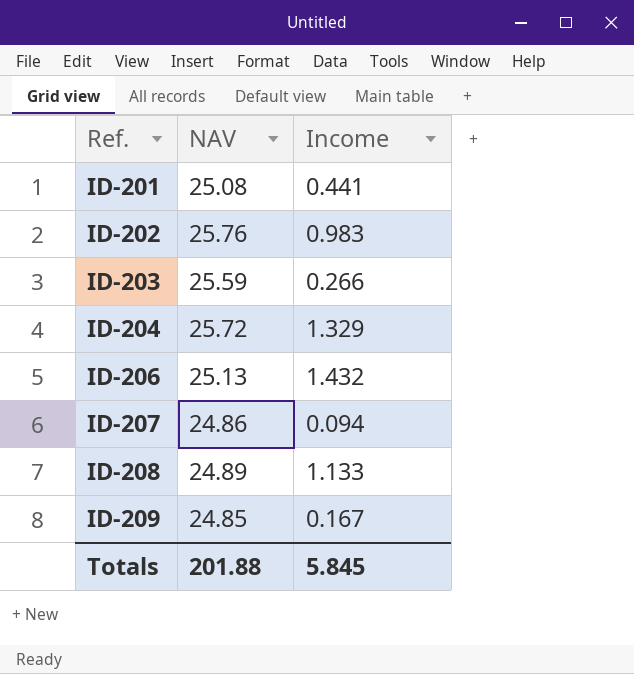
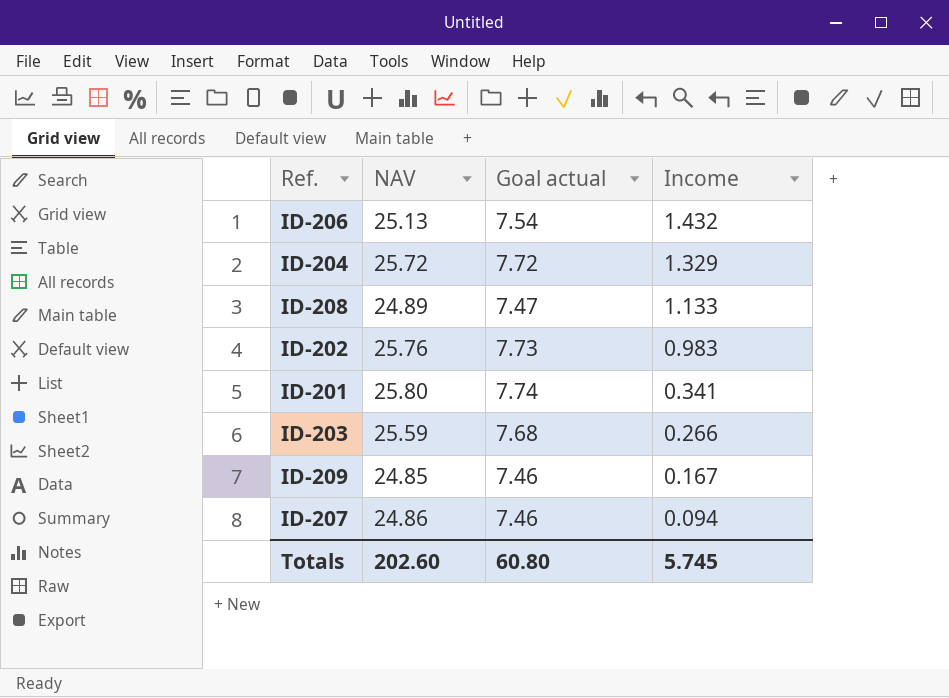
row order: Ref. ascending -> Income descending
column Goal actual | formula: none -> [NAV] * 0.3
ID-201 | NAV: 25.08 -> 25.80
ID-201 | Income: 0.441 -> 0.341
Totals | NAV: 201.88 -> 202.60
Totals | Income: 5.845 -> 5.745

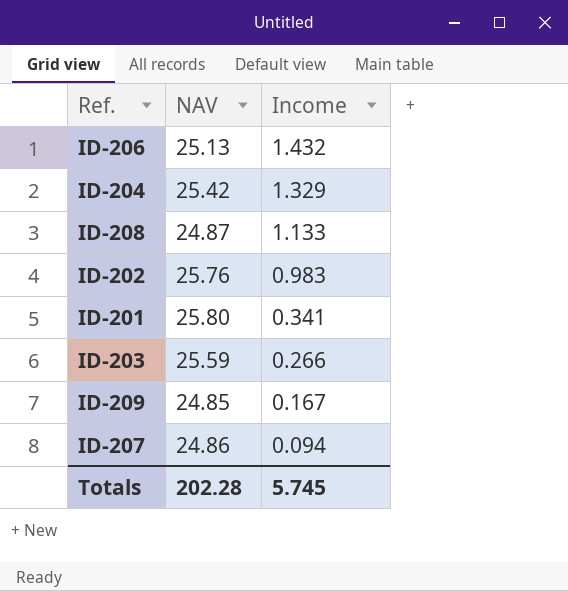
column Goal actual | formula: [NAV] * 0.3 -> none
ID-204 | NAV: 25.72 -> 25.42
ID-208 | NAV: 24.89 -> 24.87
Totals | NAV: 202.60 -> 202.28

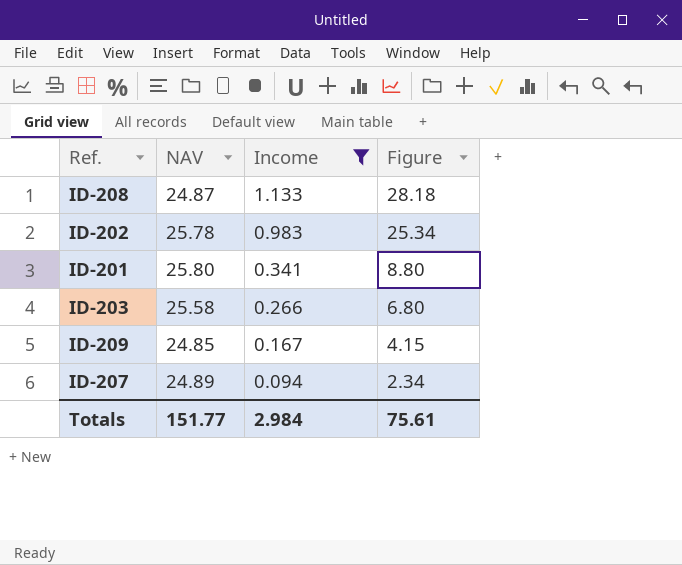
filter: none -> Income <= 1.133
column Figure | formula: none -> [NAV] * [Income]
ID-202 | NAV: 25.76 -> 25.78
ID-203 | NAV: 25.59 -> 25.58
ID-207 | NAV: 24.86 -> 24.89
Totals | NAV: 202.28 -> 151.77
Totals | Income: 5.745 -> 2.984

